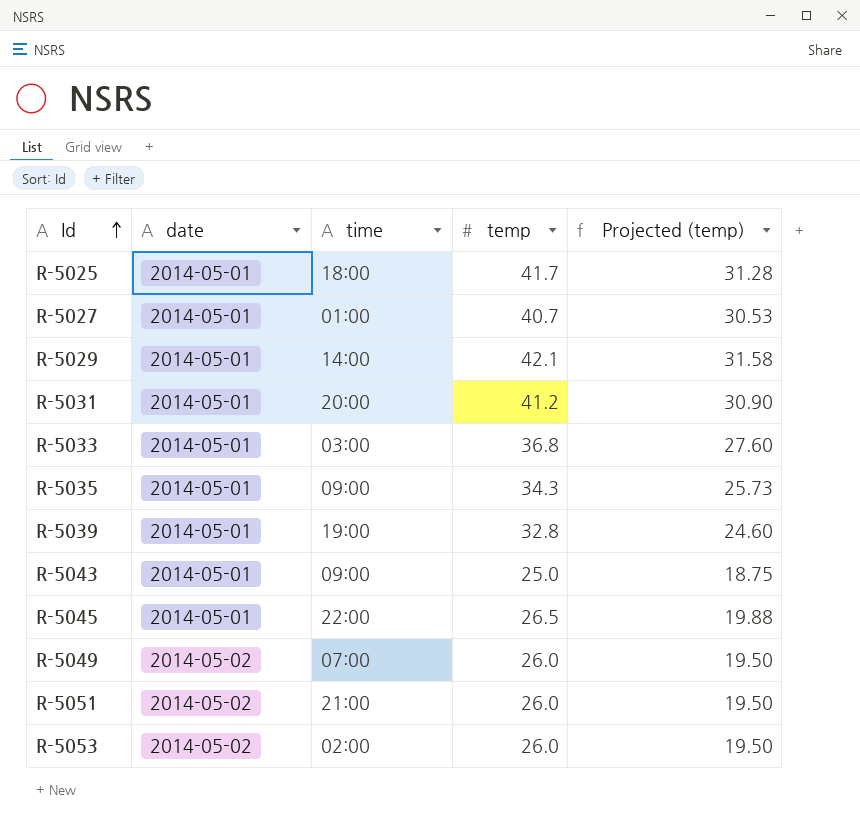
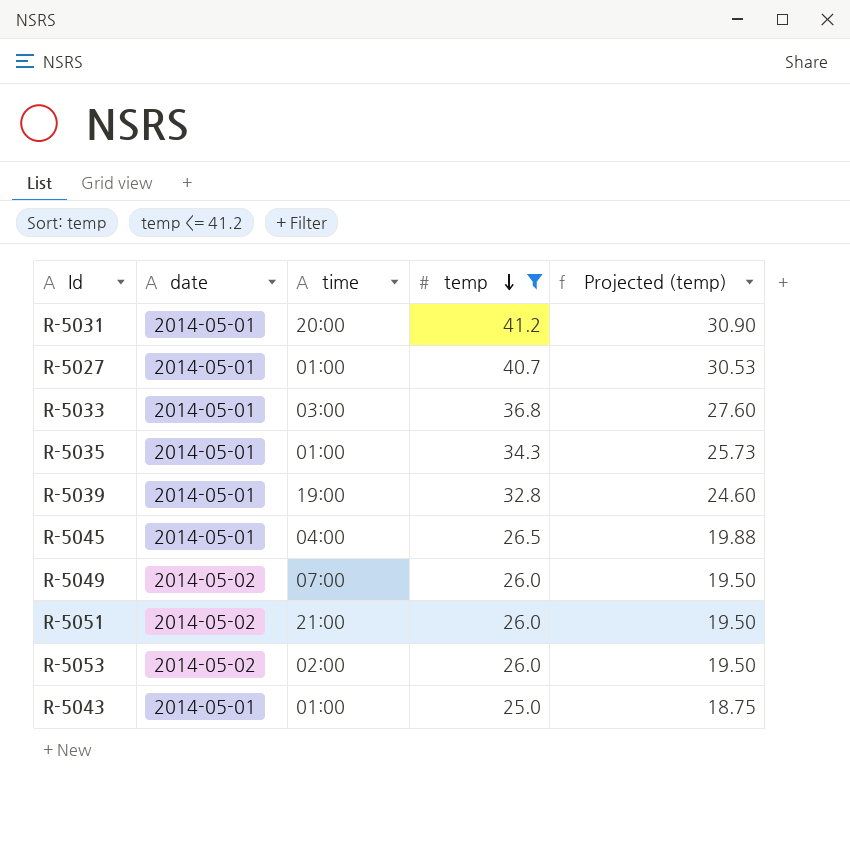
filter: none -> temp <= 41.2
row order: Id ascending -> temp descending
R-5035 | time: 09:00 -> 01:00
R-5045 | time: 22:00 -> 04:00
R-5043 | time: 09:00 -> 01:00

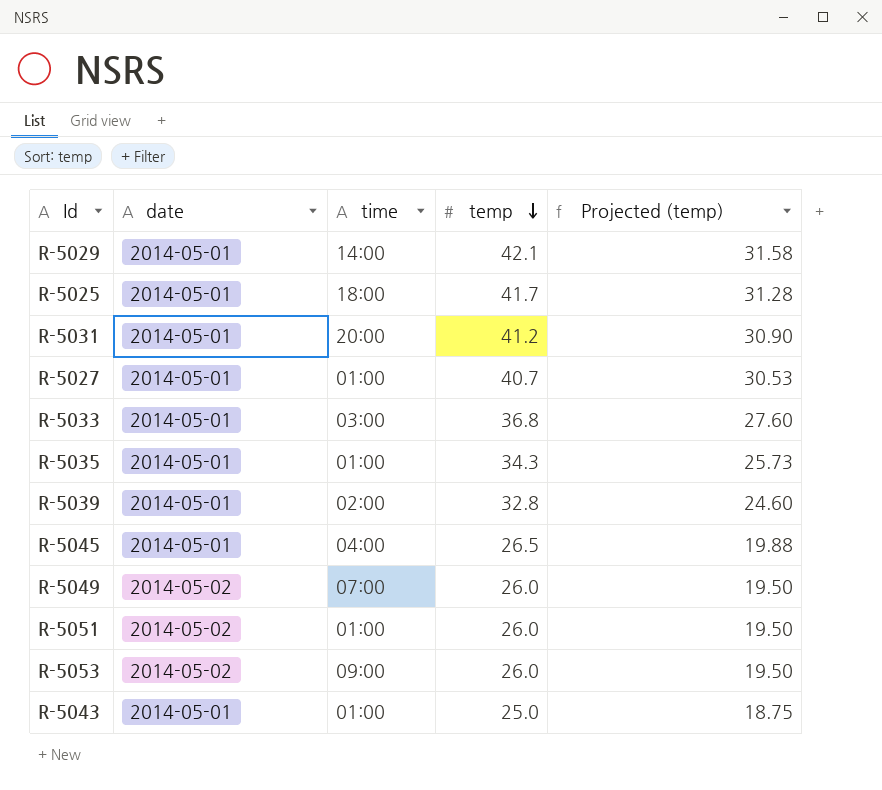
filter: temp <= 41.2 -> none
R-5039 | time: 19:00 -> 02:00
R-5051 | time: 21:00 -> 01:00
R-5053 | time: 02:00 -> 09:00

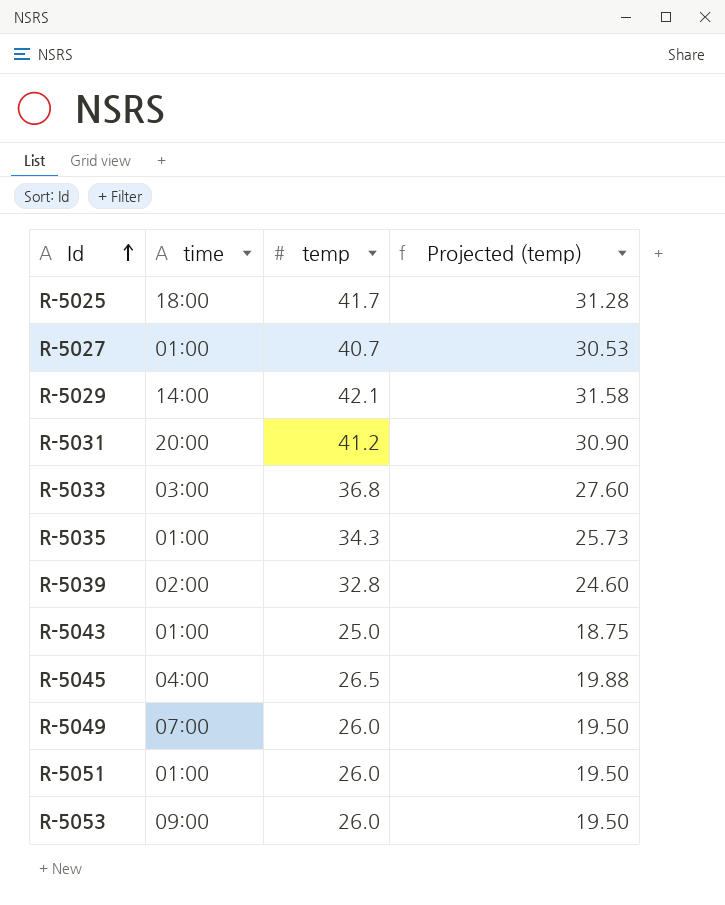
row order: temp descending -> Id ascending
column date | position: 2 -> none

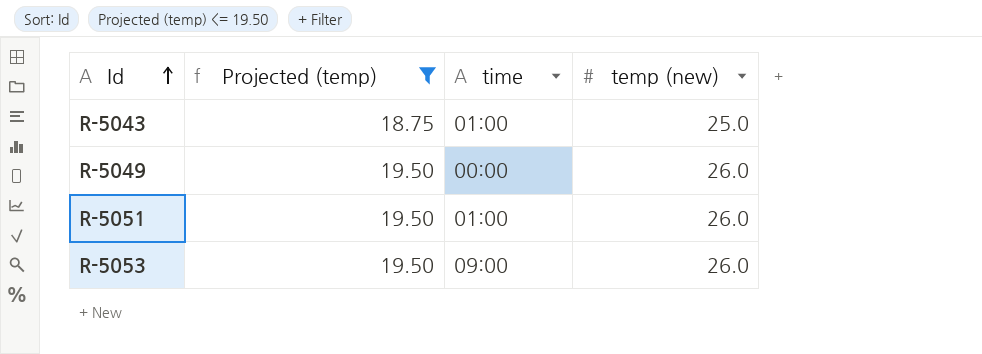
filter: none -> Projected (temp) <= 19.50
column Projected (temp) | position: 4 -> 2
column name: temp -> temp (new)
R-5049 | time: 07:00 -> 00:00

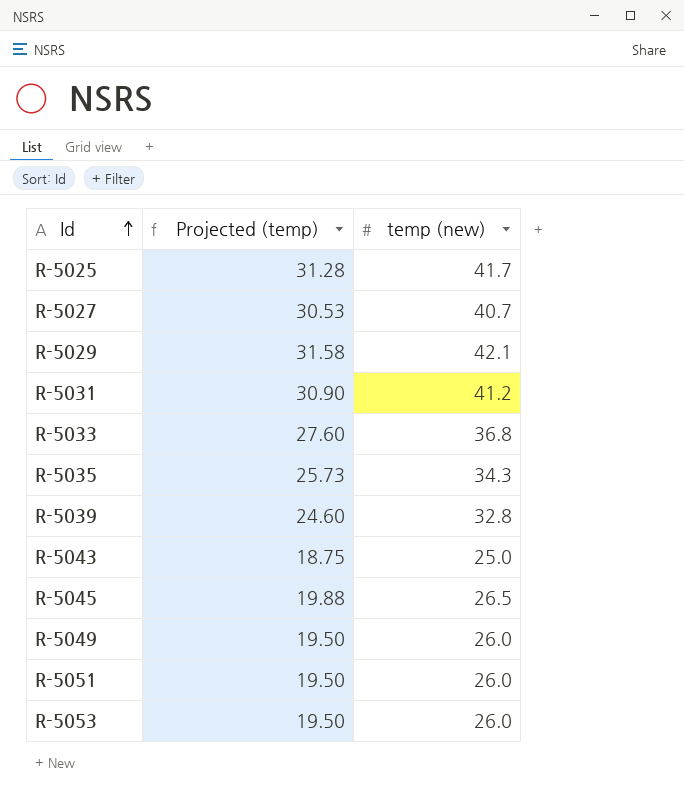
filter: Projected (temp) <= 19.50 -> none
column time | position: 3 -> none

